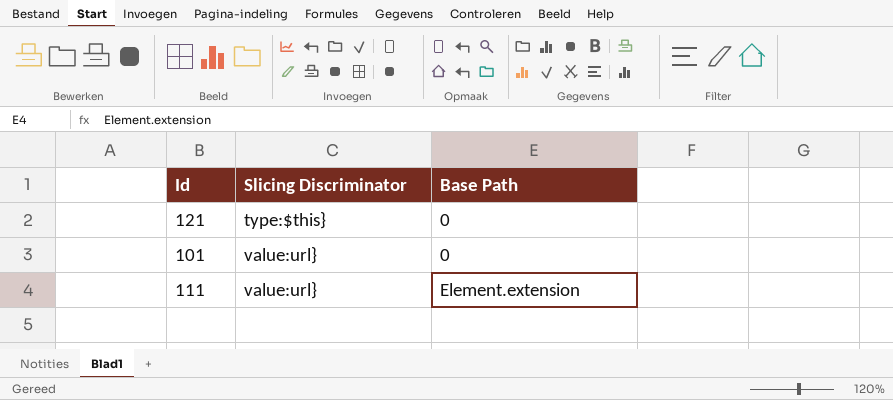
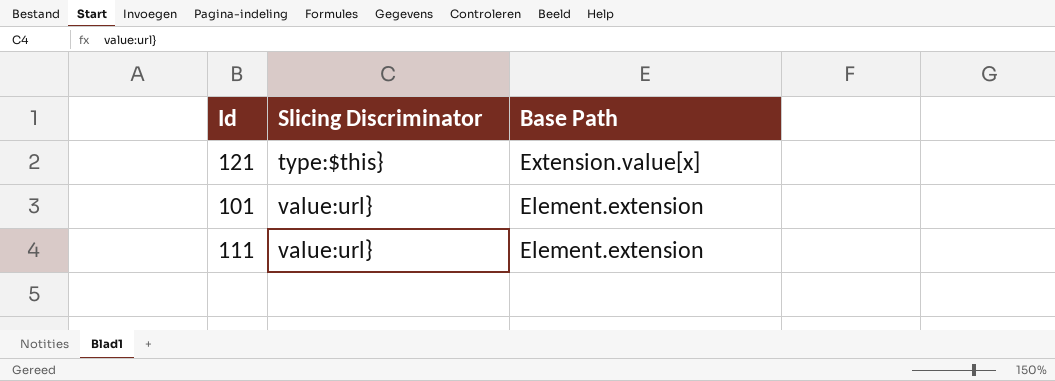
121 | Base Path: 0 -> Extension.value[x]
101 | Base Path: 0 -> Element.extension

